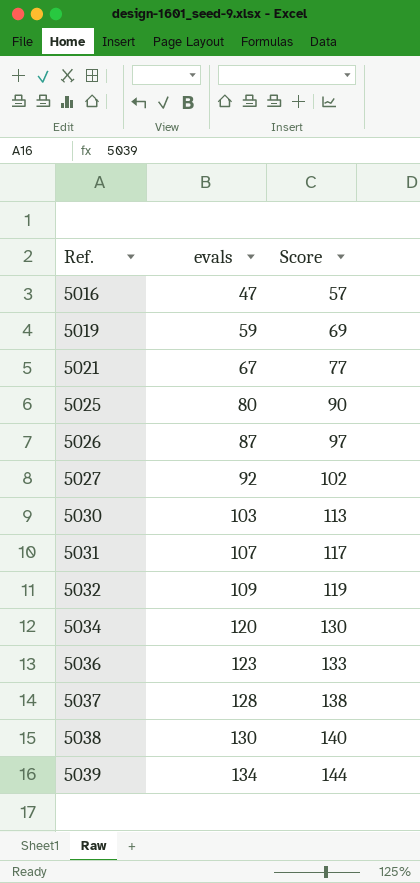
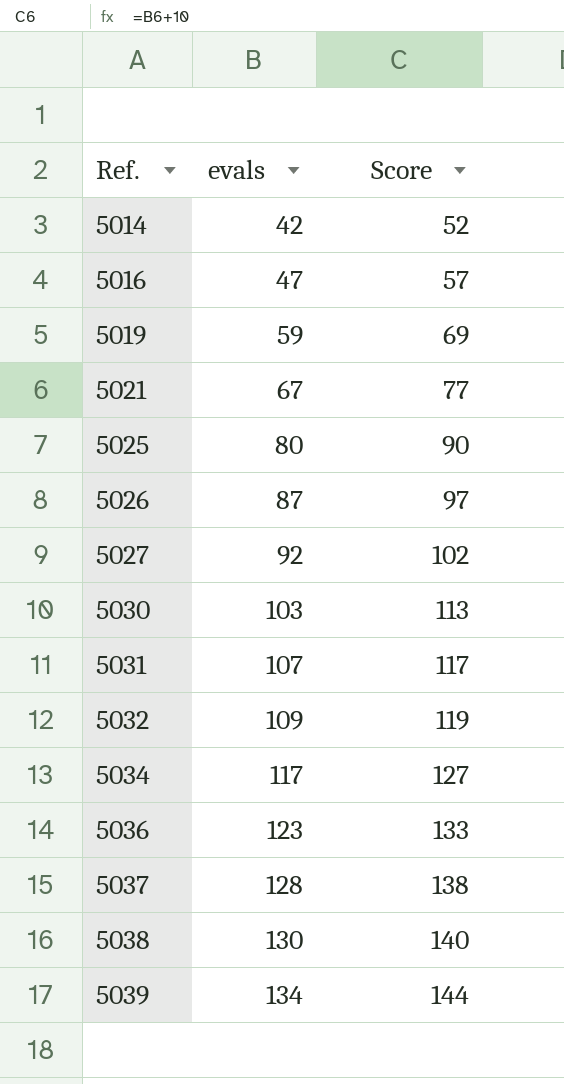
row 5014: none -> 42 | 52
5034 | evals: 120 -> 117
5034 | Score: 130 -> 127

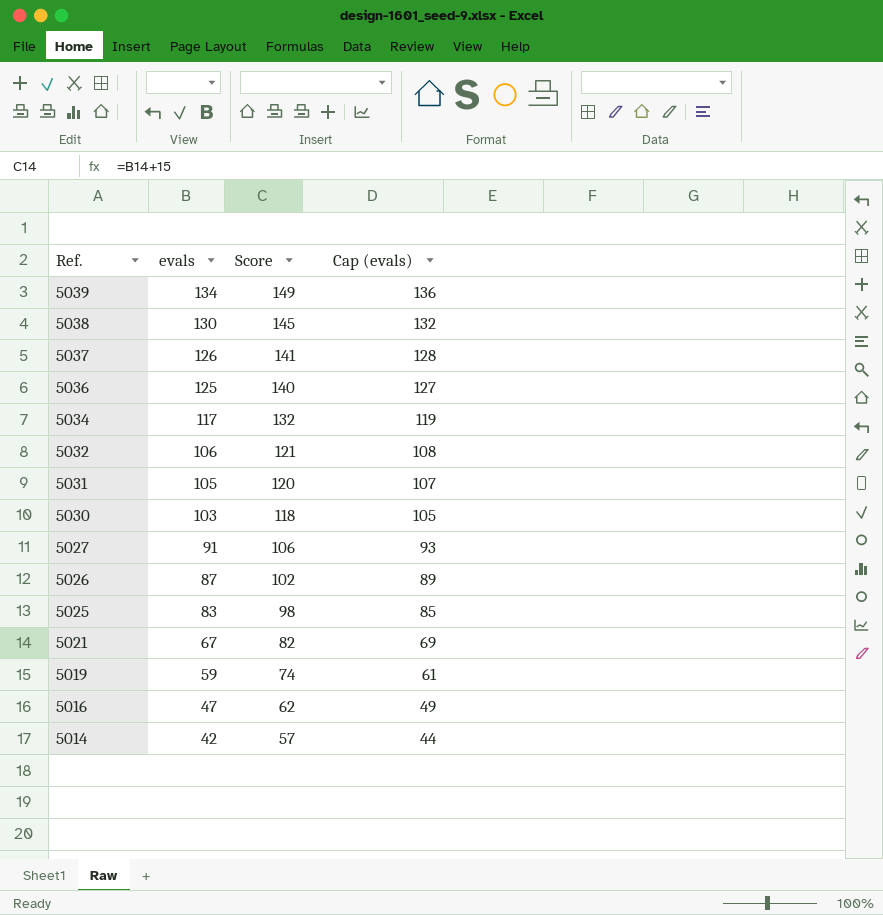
row order: Ref. ascending -> Ref. descending
column Score | formula: [evals] + 10 -> [evals] + 15
column Cap (evals) | formula: none -> [evals] + 2
5037 | evals: 128 -> 126
5036 | evals: 123 -> 125
5032 | evals: 109 -> 106
5031 | evals: 107 -> 105
5027 | evals: 92 -> 91
5025 | evals: 80 -> 83

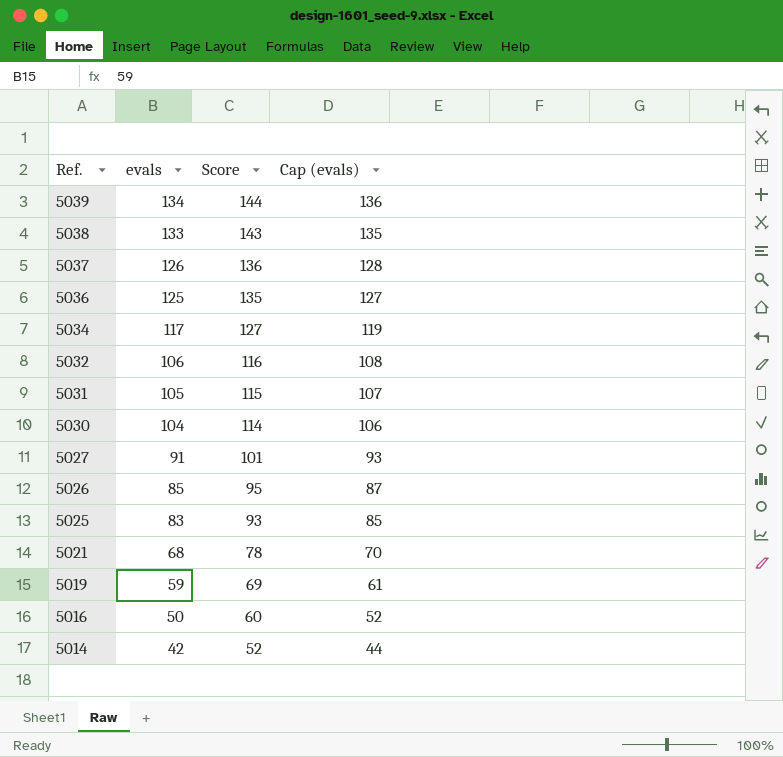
column Score | formula: [evals] + 15 -> [evals] + 10
5038 | evals: 130 -> 133
5038 | Cap (evals): 132 -> 135
5030 | evals: 103 -> 104
5030 | Cap (evals): 105 -> 106
5026 | evals: 87 -> 85
5026 | Cap (evals): 89 -> 87
5021 | evals: 67 -> 68
5021 | Cap (evals): 69 -> 70
5016 | evals: 47 -> 50
5016 | Cap (evals): 49 -> 52

